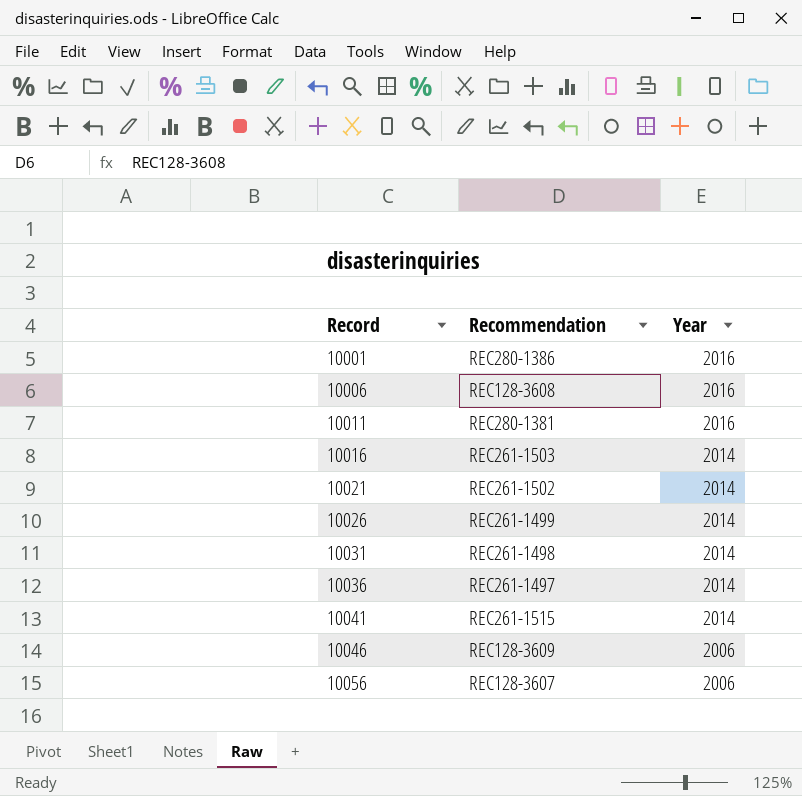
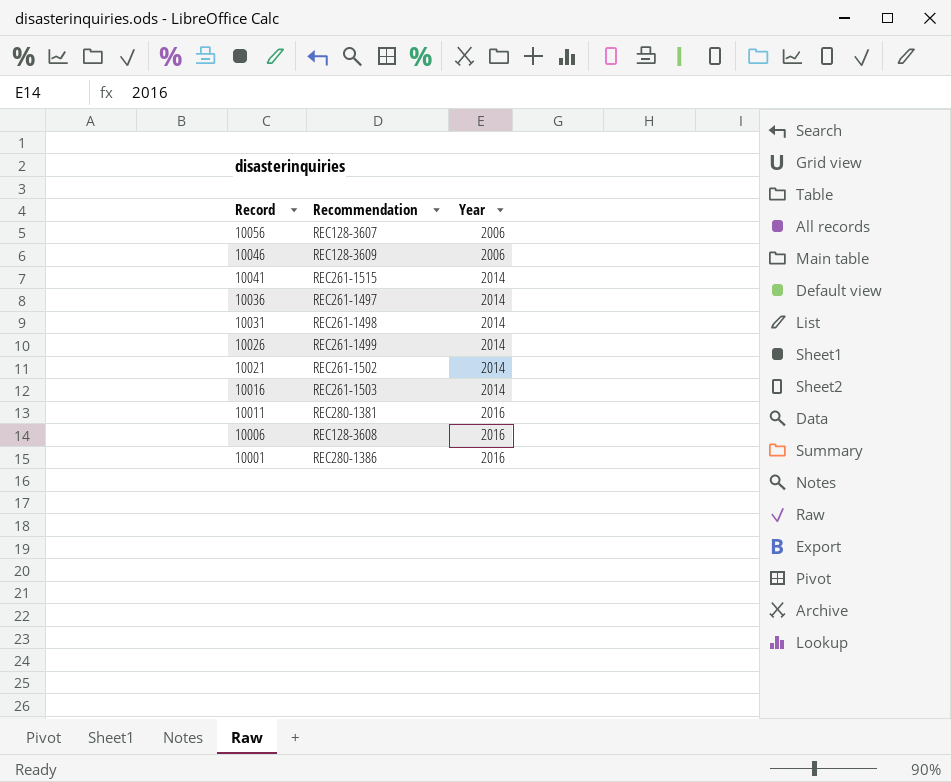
row order: Record ascending -> Record descending

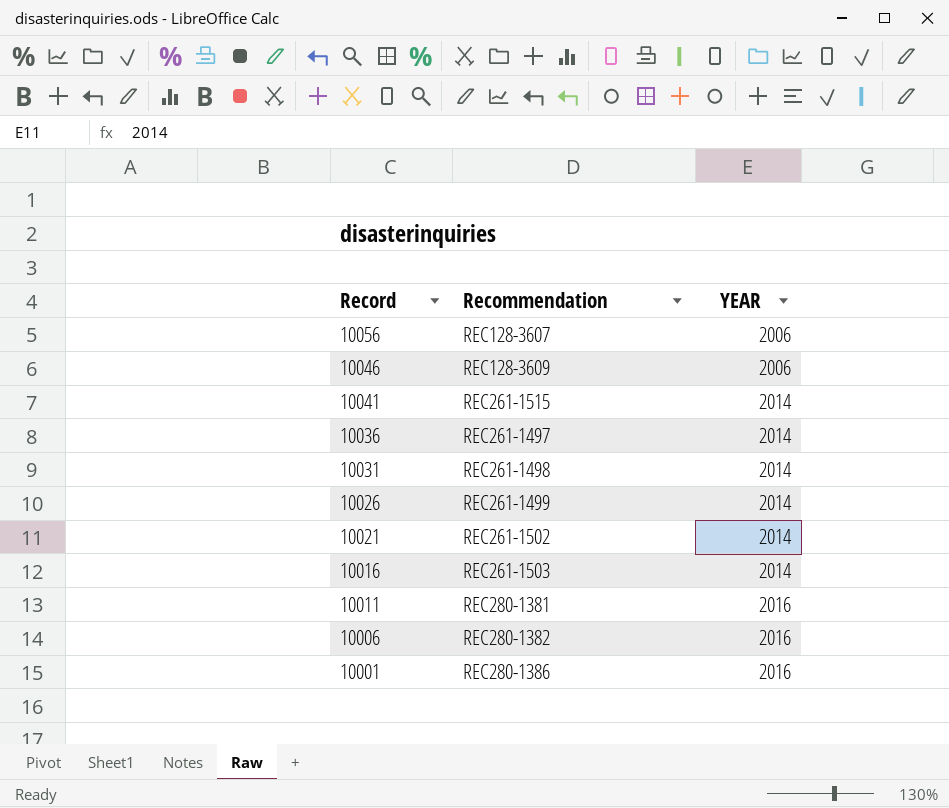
column name: Year -> YEAR
10006 | Recommendation: REC128-3608 -> REC280-1382

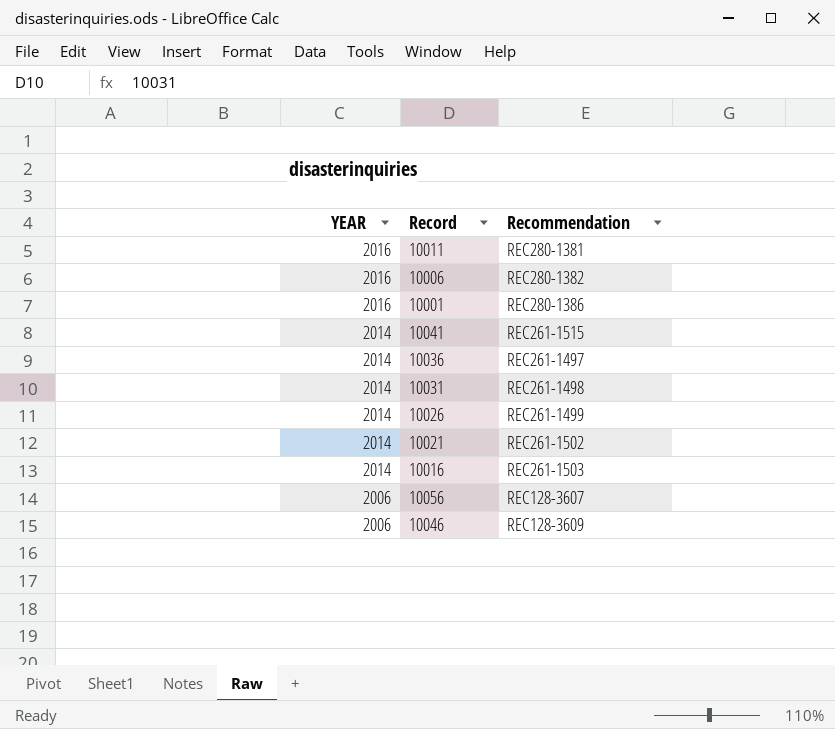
row order: Record descending -> YEAR descending
column YEAR | position: 3 -> 1

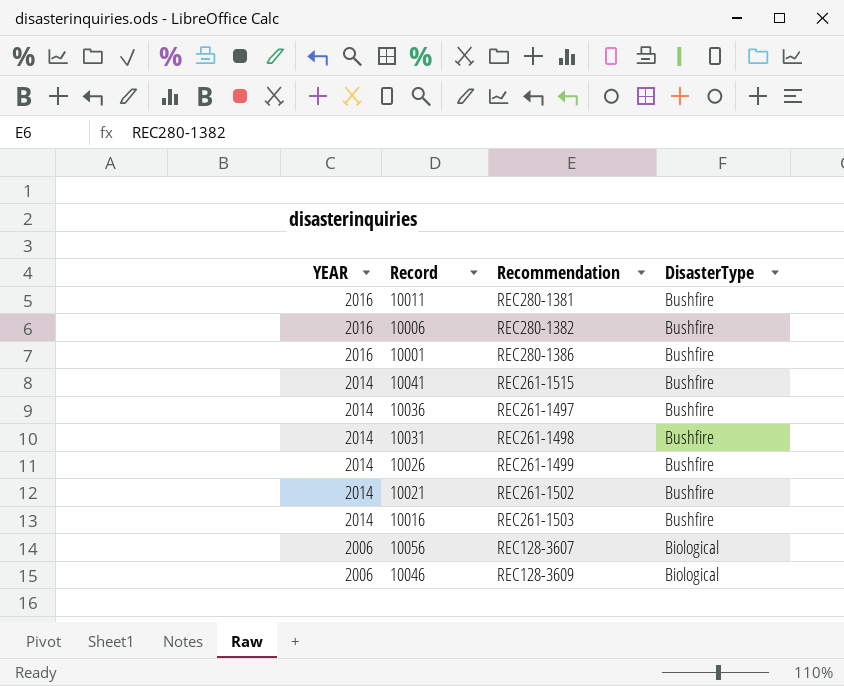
column DisasterType | position: none -> 4

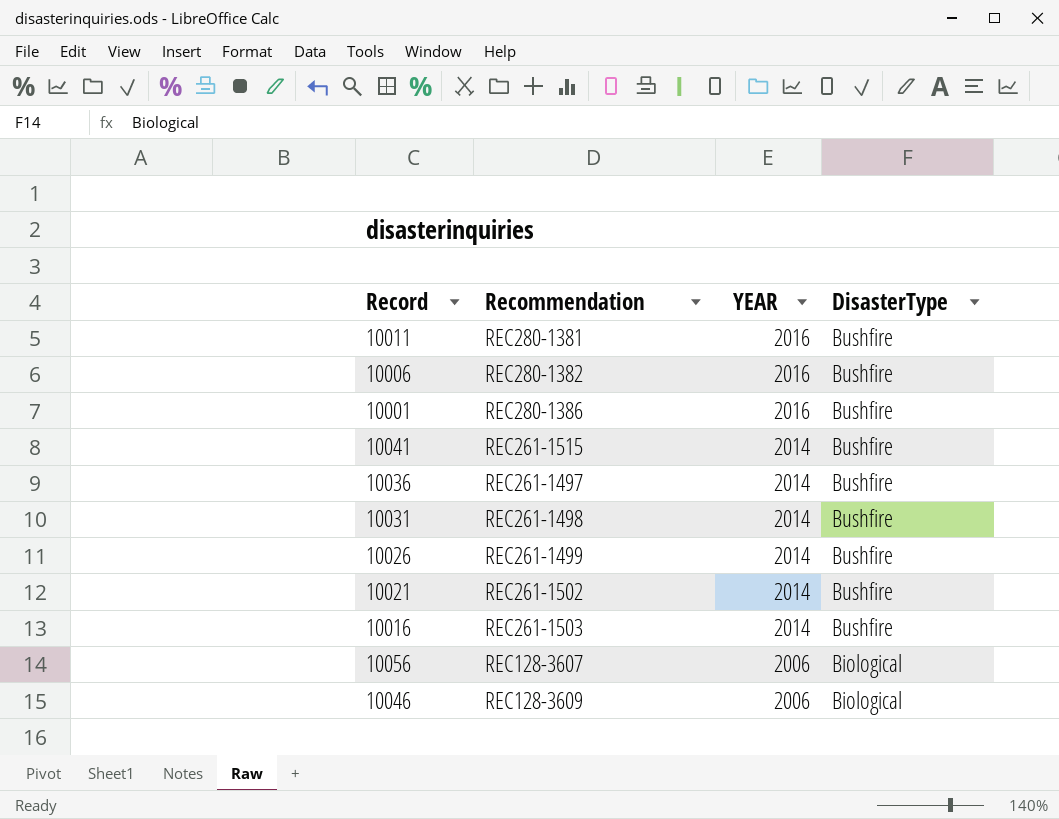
column YEAR | position: 1 -> 3

